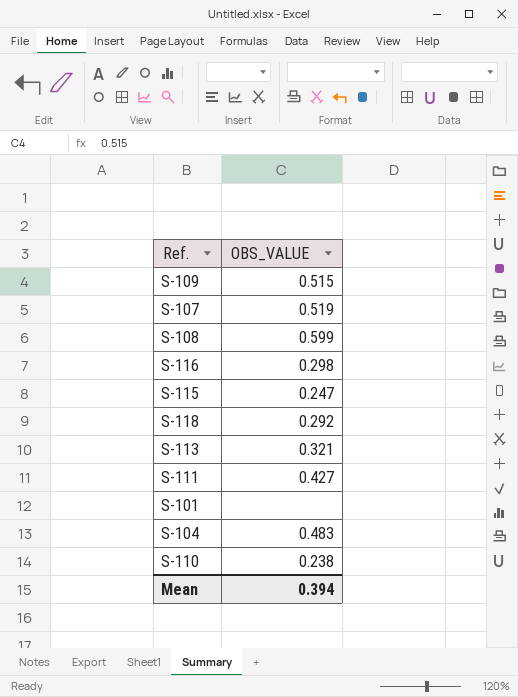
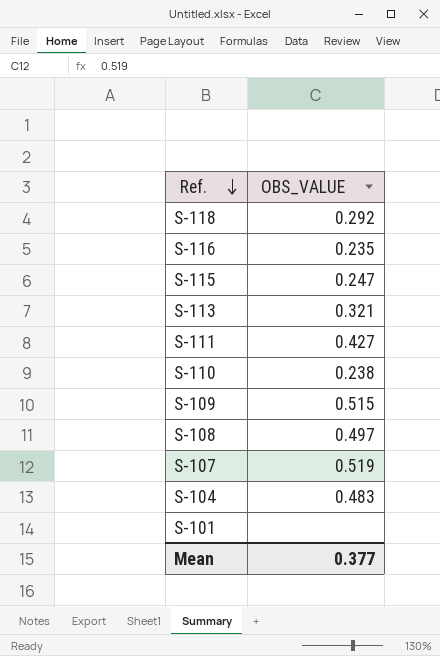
row order: none -> Ref. descending
S-116 | OBS_VALUE: 0.298 -> 0.235
S-108 | OBS_VALUE: 0.599 -> 0.497
Mean | OBS_VALUE: 0.394 -> 0.377

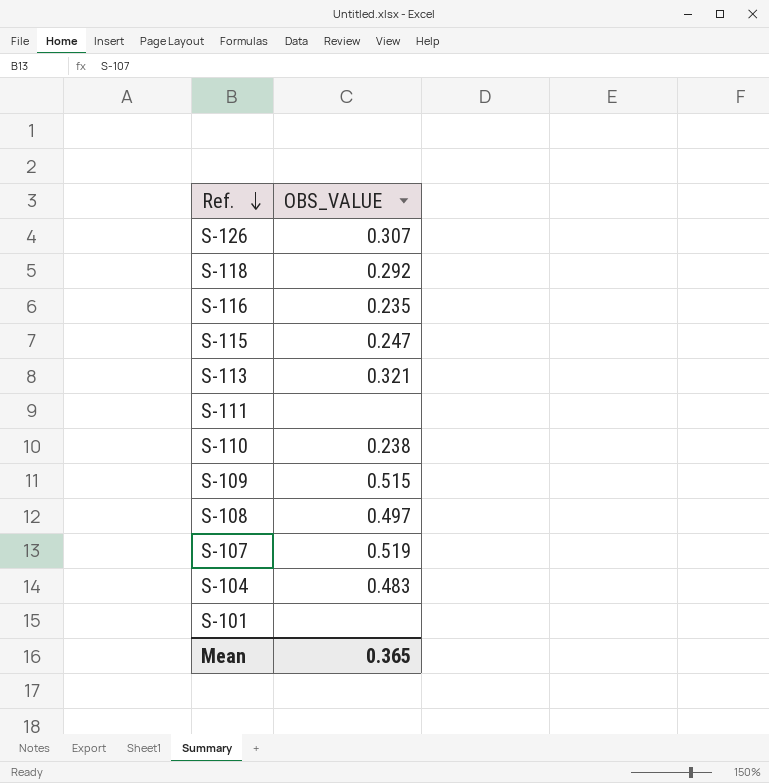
row S-126: none -> 0.307
S-111 | OBS_VALUE: 0.427 -> none
Mean | OBS_VALUE: 0.377 -> 0.365

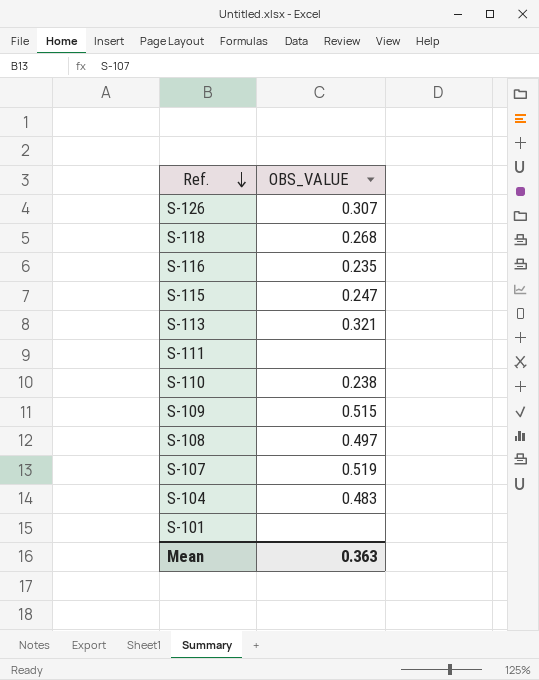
S-118 | OBS_VALUE: 0.292 -> 0.268
Mean | OBS_VALUE: 0.365 -> 0.363

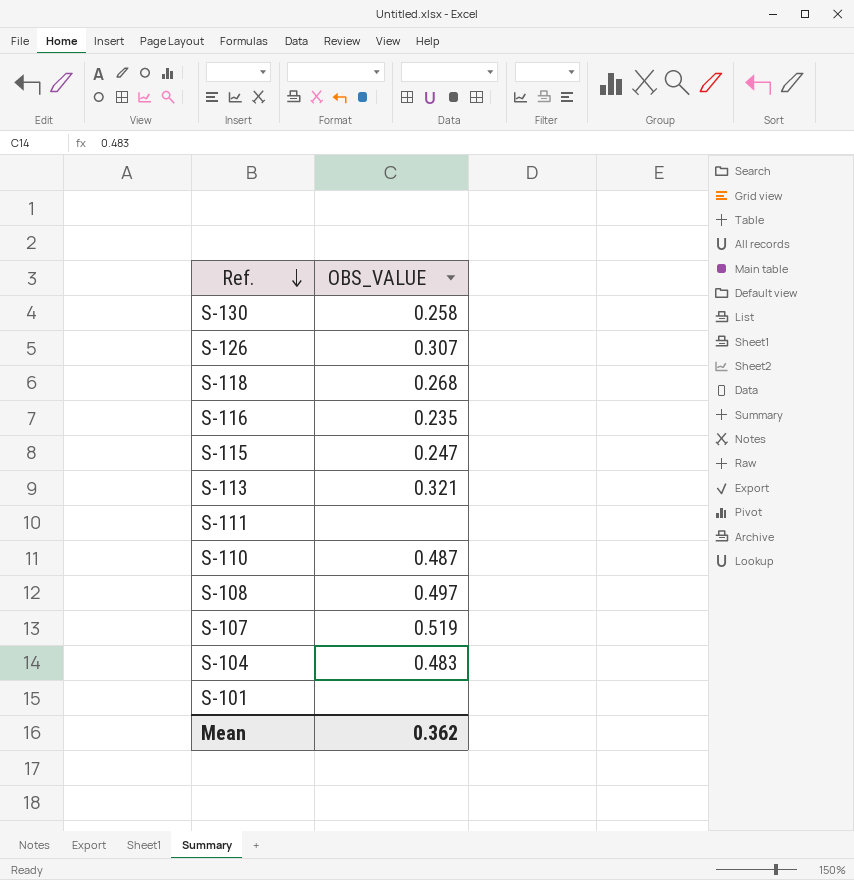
row S-109: 0.515 -> none
row S-130: none -> 0.258
S-110 | OBS_VALUE: 0.238 -> 0.487
Mean | OBS_VALUE: 0.363 -> 0.362

